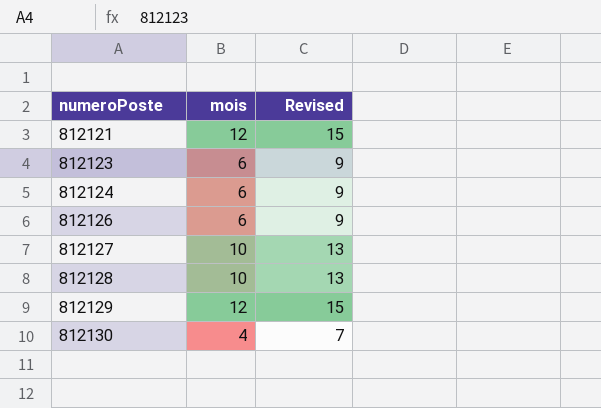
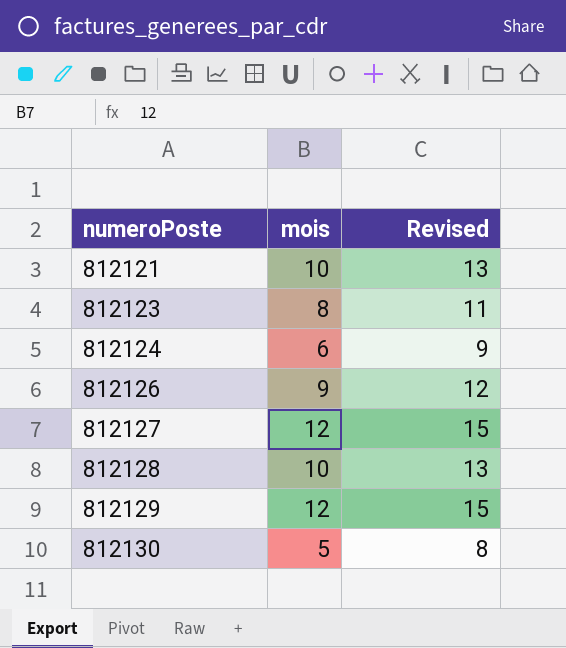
812121 | mois: 12 -> 10
812121 | Revised: 15 -> 13
812123 | mois: 6 -> 8
812123 | Revised: 9 -> 11
812126 | mois: 6 -> 9
812126 | Revised: 9 -> 12
812127 | mois: 10 -> 12
812127 | Revised: 13 -> 15
812130 | mois: 4 -> 5
812130 | Revised: 7 -> 8

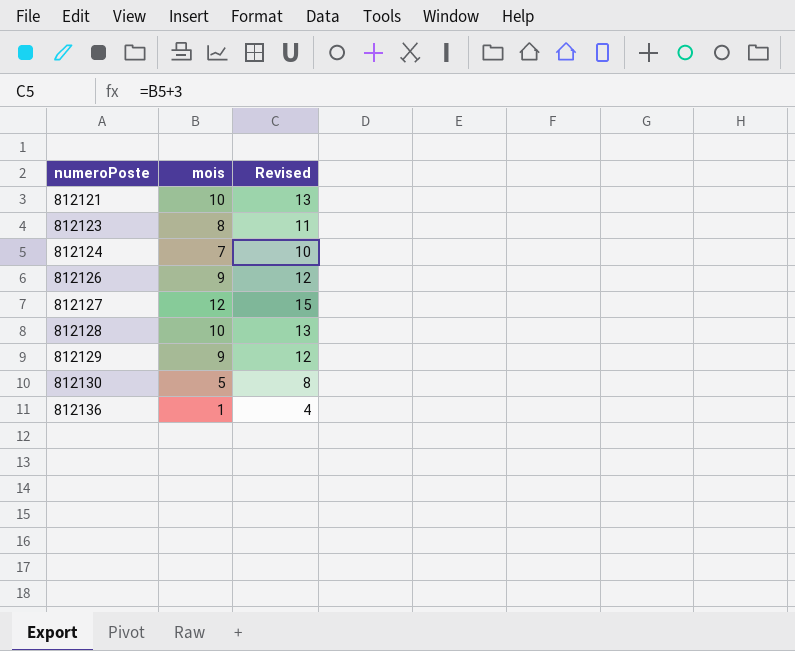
812124 | mois: 6 -> 7
812124 | Revised: 9 -> 10
812129 | mois: 12 -> 9
812129 | Revised: 15 -> 12
row 812136: none -> 1 | 4

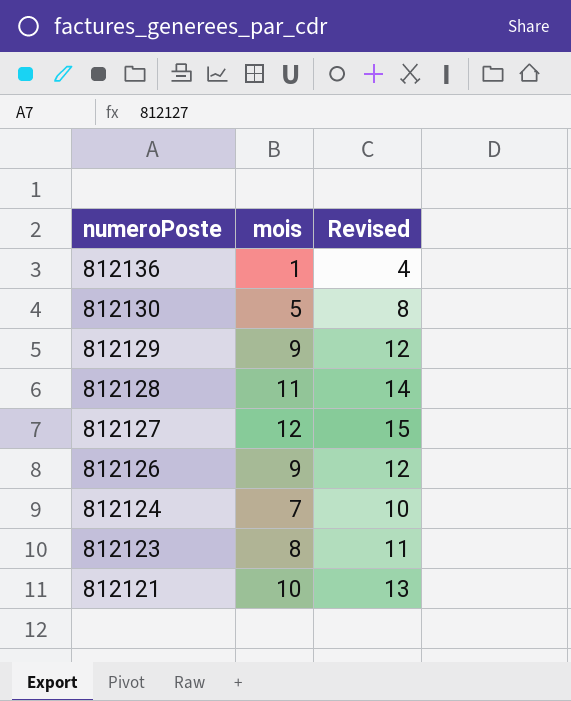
row order: numeroPoste ascending -> numeroPoste descending
812128 | mois: 10 -> 11
812128 | Revised: 13 -> 14

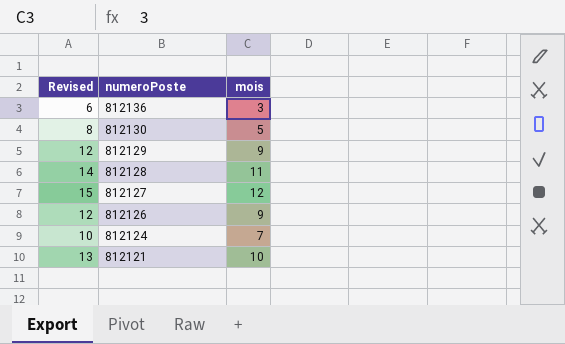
column Revised | position: 3 -> 1
row 812123: 8 | 11 -> none
812136 | Revised: 4 -> 6
812136 | mois: 1 -> 3

